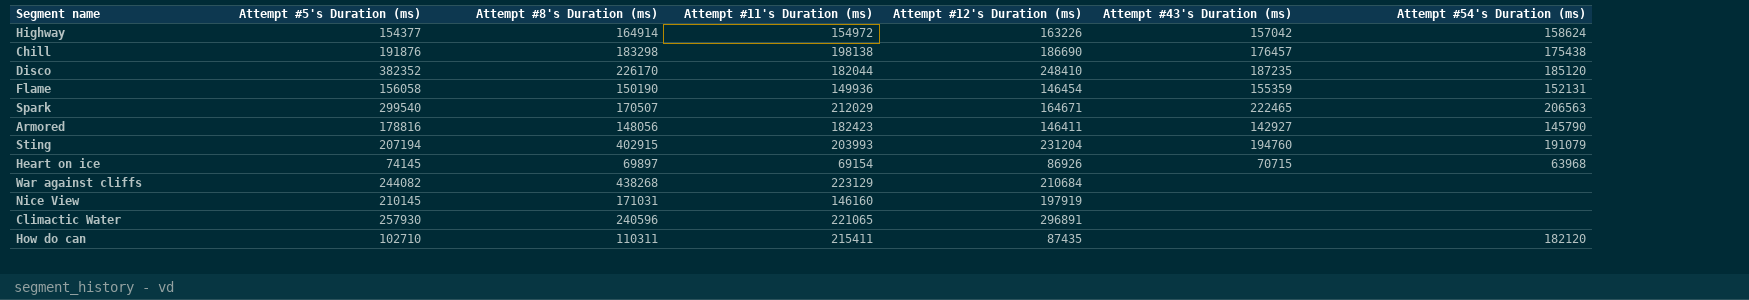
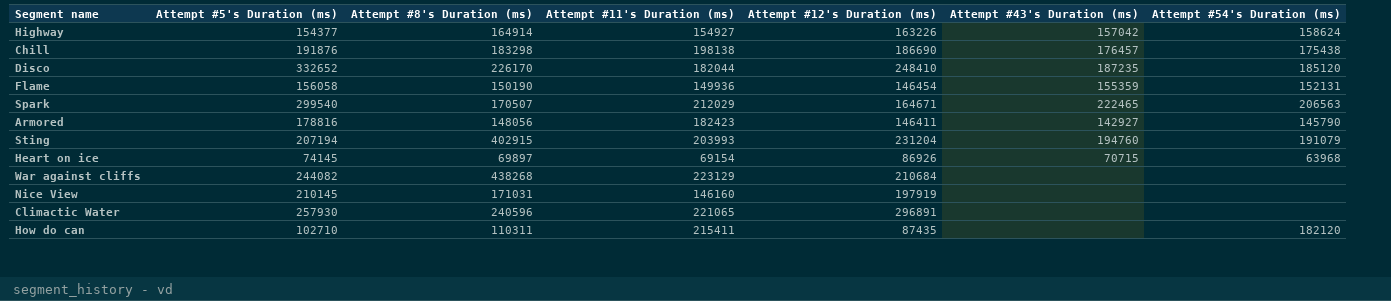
Highway | Attempt #11's Duration (ms): 154972 -> 154927
Disco | Attempt #5's Duration (ms): 382352 -> 332652

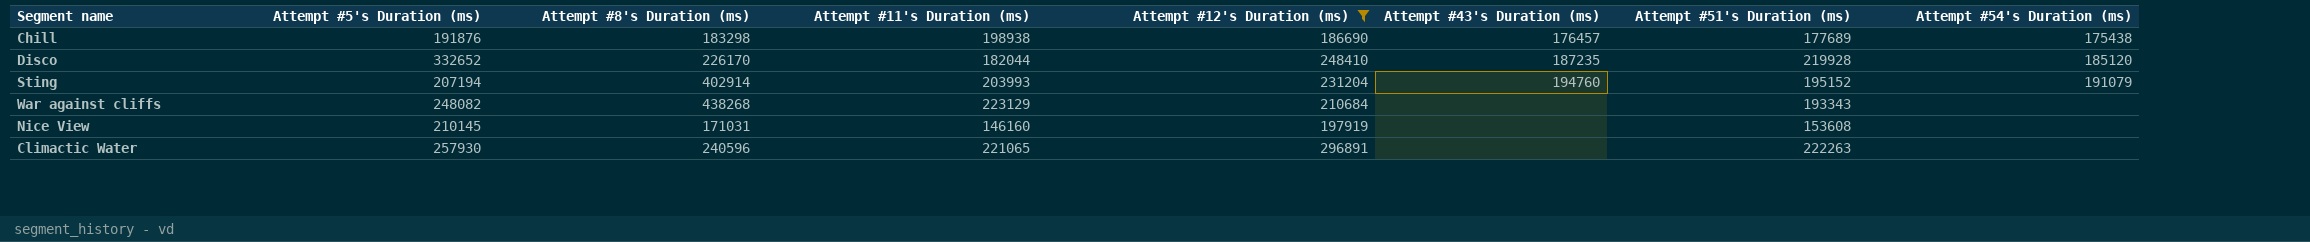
filter: none -> Attempt #12's Duration (ms) >= 186690
column Attempt #51's Duration (ms) | position: none -> 7
Chill | Attempt #11's Duration (ms): 198138 -> 198938
Sting | Attempt #8's Duration (ms): 402915 -> 402914
War against cliffs | Attempt #5's Duration (ms): 244082 -> 248082

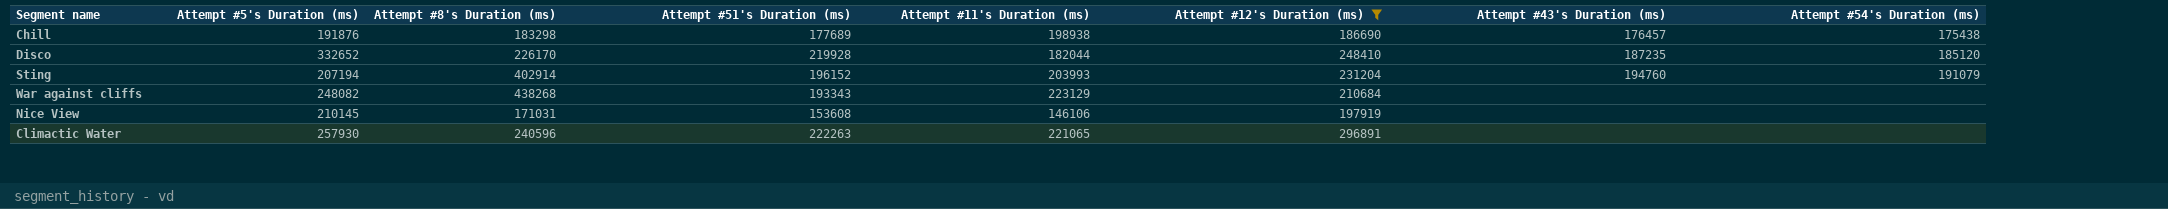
column Attempt #51's Duration (ms) | position: 7 -> 4
Sting | Attempt #51's Duration (ms): 195152 -> 196152
Nice View | Attempt #11's Duration (ms): 146160 -> 146106

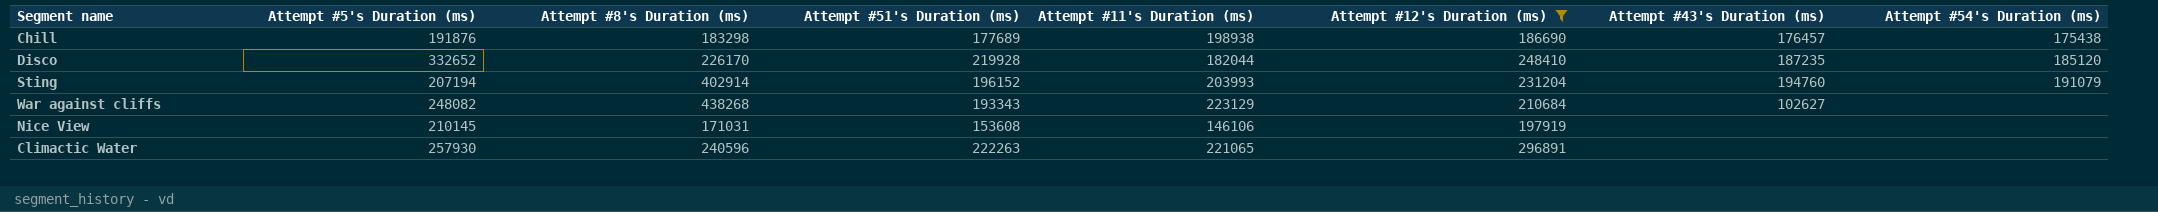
War against cliffs | Attempt #43's Duration (ms): none -> 102627

